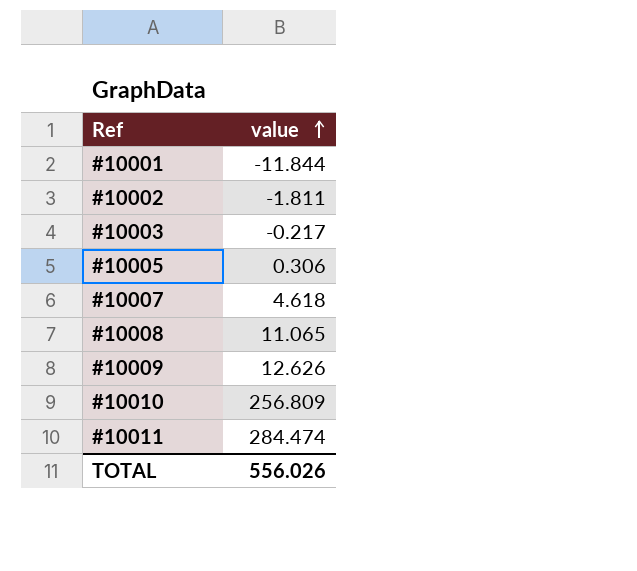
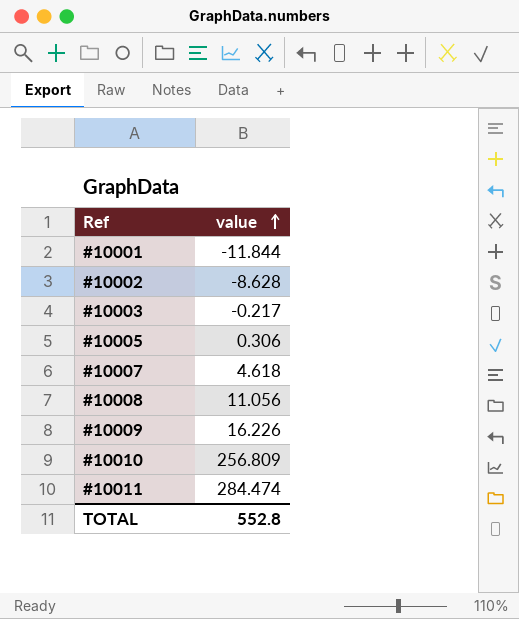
#10002 | value: -1.811 -> -8.628
#10008 | value: 11.065 -> 11.056
#10009 | value: 12.626 -> 16.226
TOTAL | value: 556.026 -> 552.8

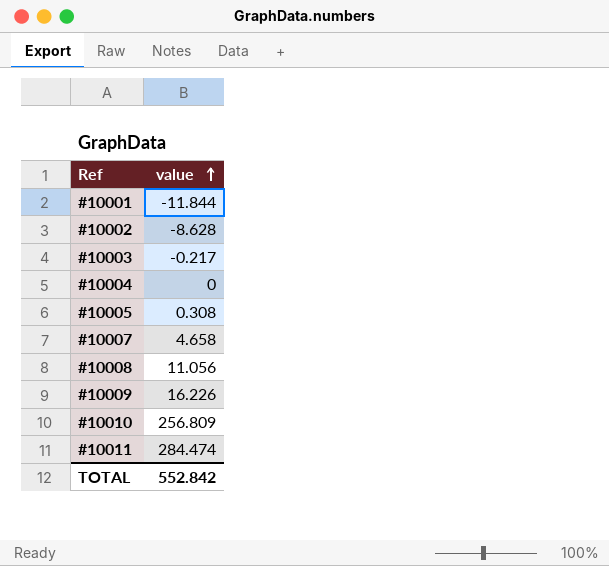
row #10004: none -> 0
#10005 | value: 0.306 -> 0.308
#10007 | value: 4.618 -> 4.658
TOTAL | value: 552.8 -> 552.842

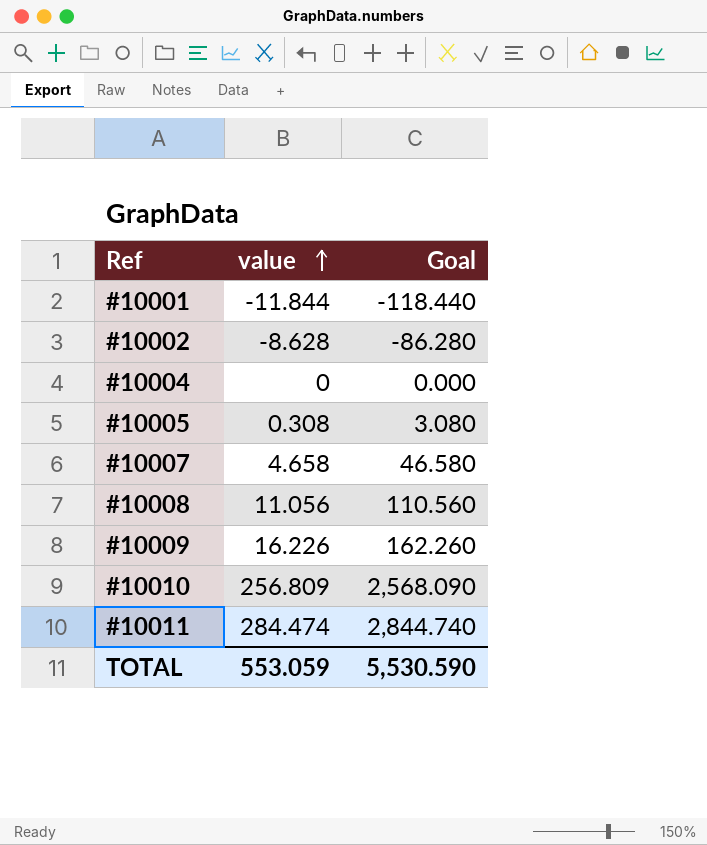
column Goal | formula: none -> [value] * 10
row #10003: -0.217 -> none
TOTAL | value: 552.842 -> 553.059

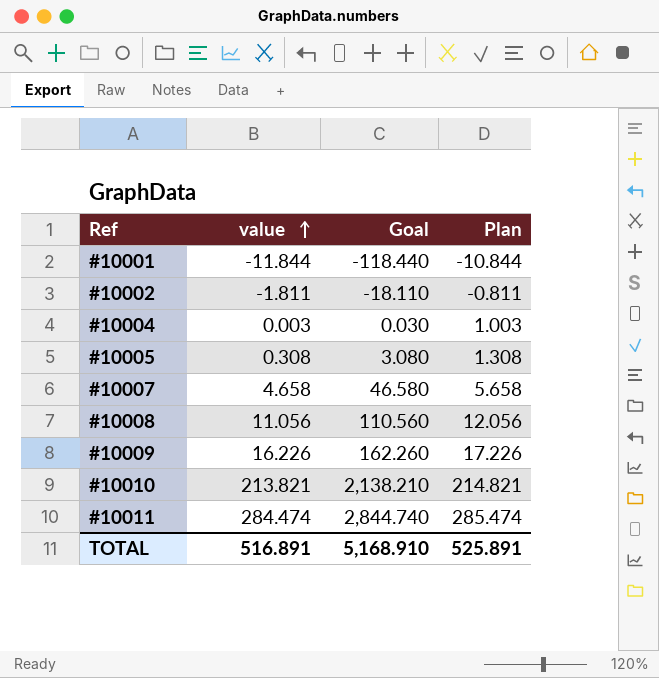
column Plan | formula: none -> [value] + 1
#10002 | value: -8.628 -> -1.811
#10002 | Goal: -86.280 -> -18.110
#10004 | value: 0 -> 0.003
#10004 | Goal: 0.000 -> 0.030
#10010 | value: 256.809 -> 213.821
#10010 | Goal: 2,568.090 -> 2,138.210
TOTAL | value: 553.059 -> 516.891
TOTAL | Goal: 5,530.590 -> 5,168.910

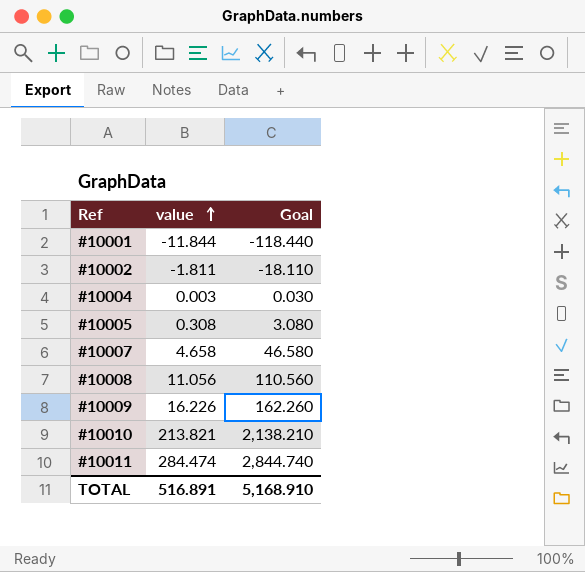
column Plan | formula: [value] + 1 -> none

